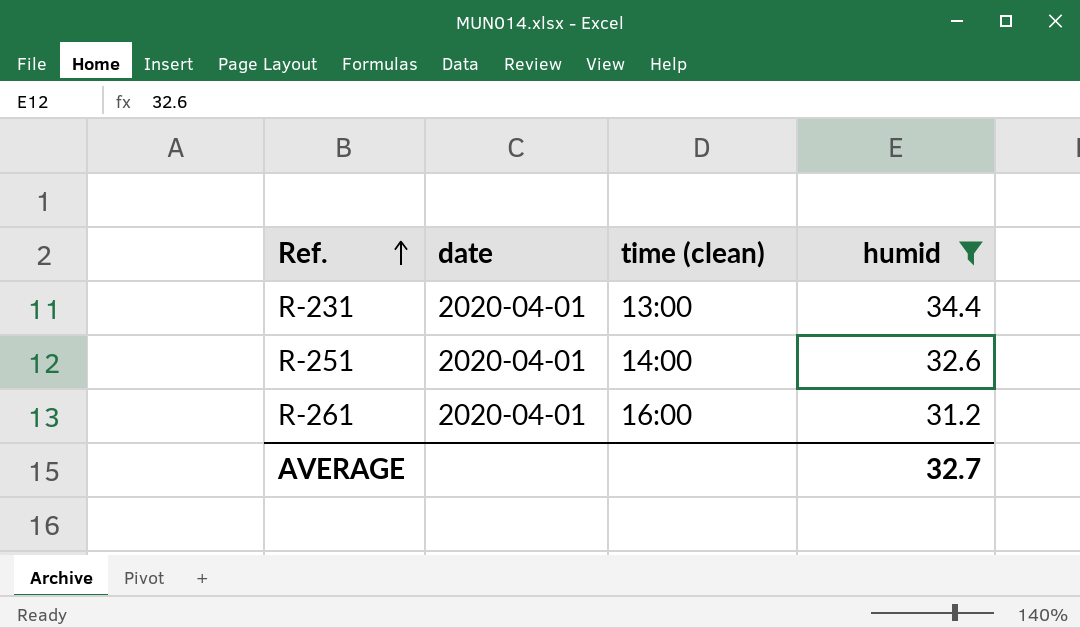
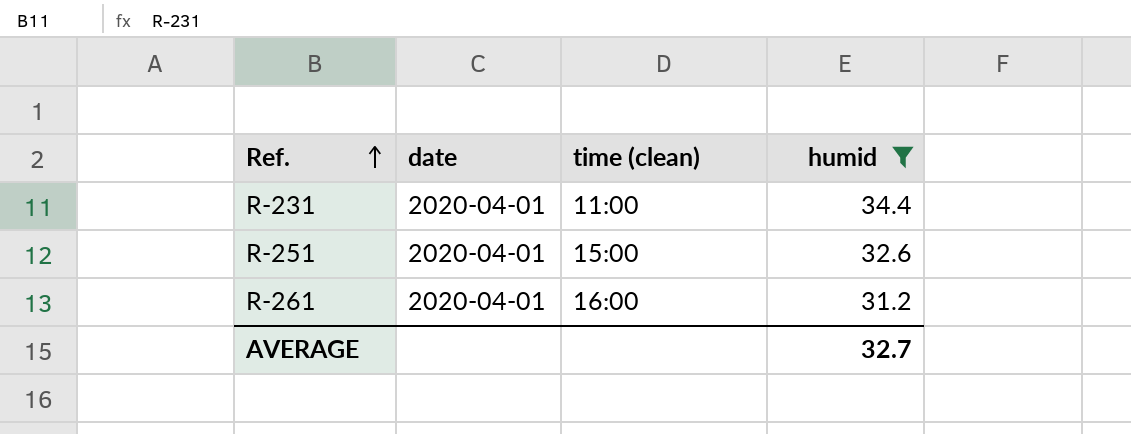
R-231 | time (clean): 13:00 -> 11:00
R-251 | time (clean): 14:00 -> 15:00

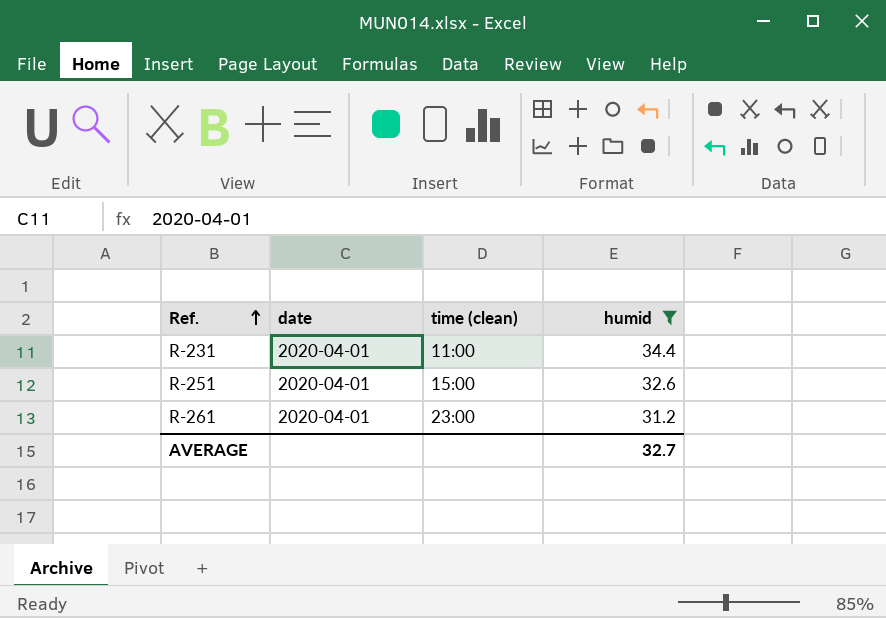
R-261 | time (clean): 16:00 -> 23:00

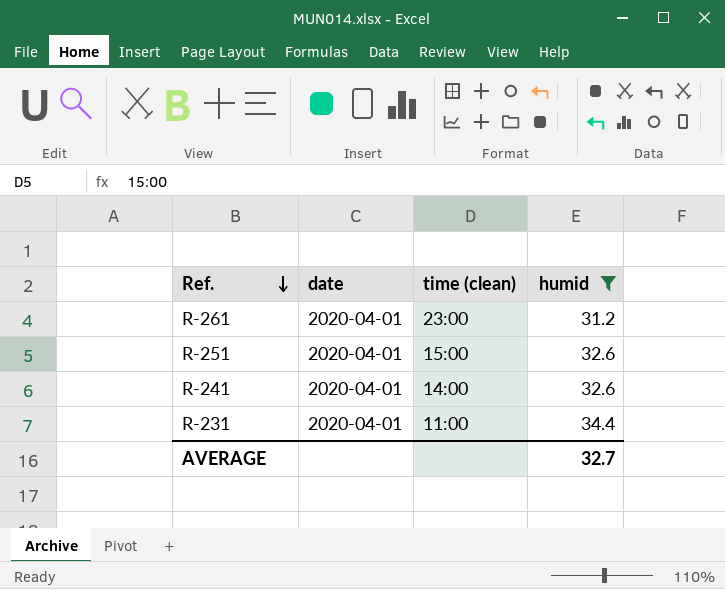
row order: Ref. ascending -> Ref. descending
row R-241: none -> 2020-04-01 | 14:00 | 32.6

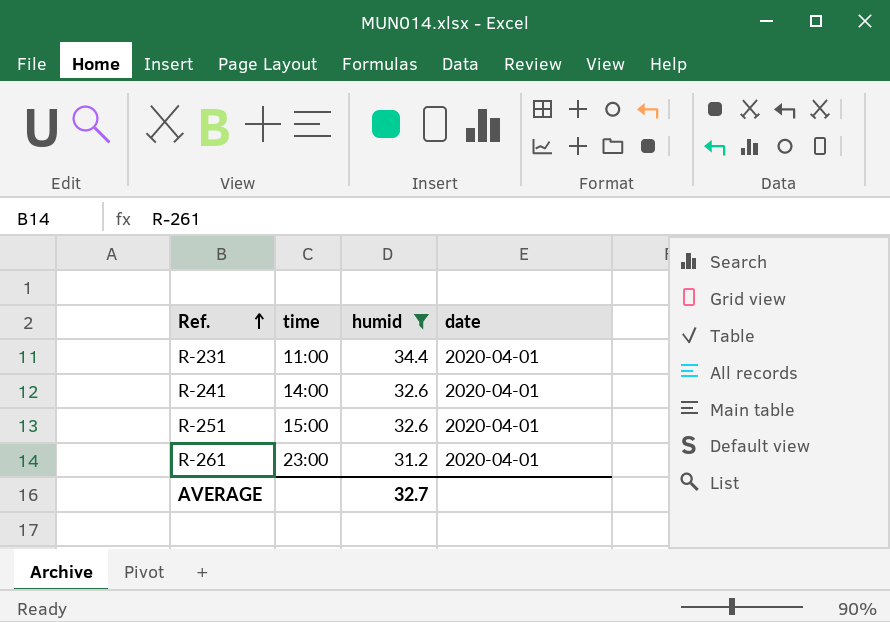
row order: Ref. descending -> Ref. ascending
column name: time (clean) -> time
column date | position: 2 -> 4

